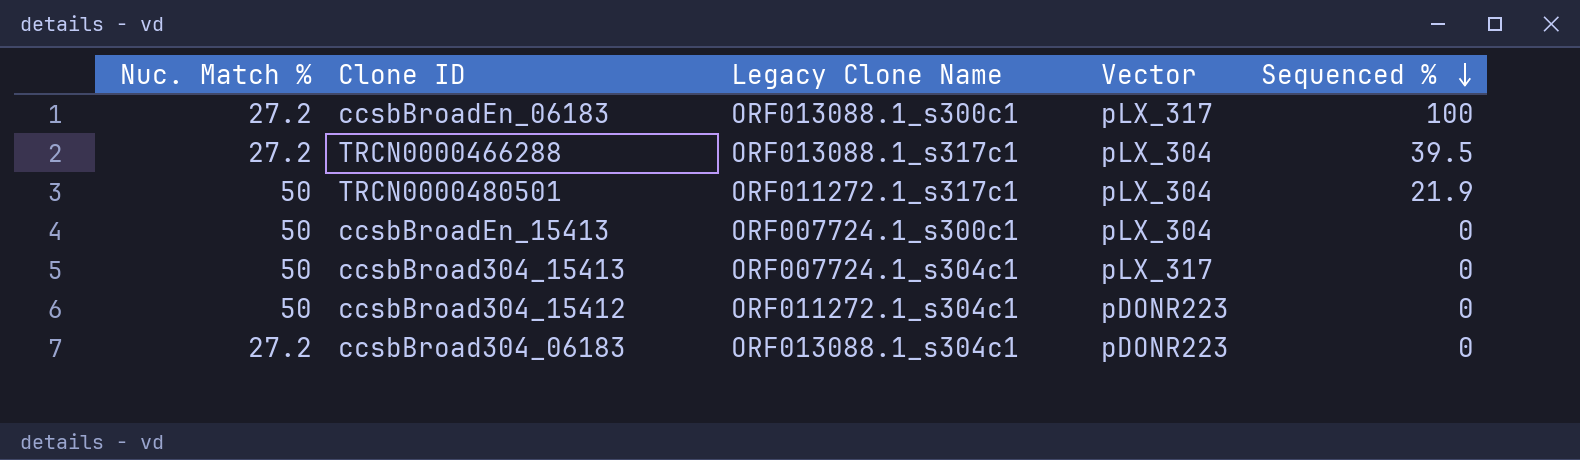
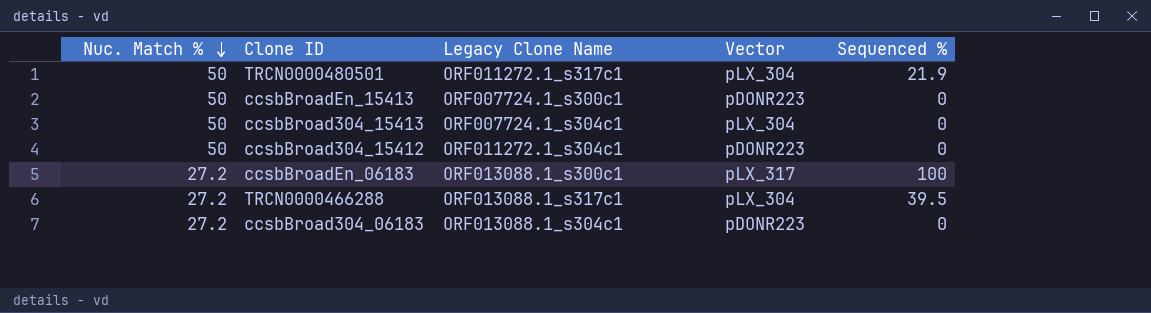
row order: Sequenced % descending -> Nuc. Match % descending
ccsbBroadEn_15413 | Vector: pLX_304 -> pDONR223
ccsbBroad304_15413 | Vector: pLX_317 -> pLX_304

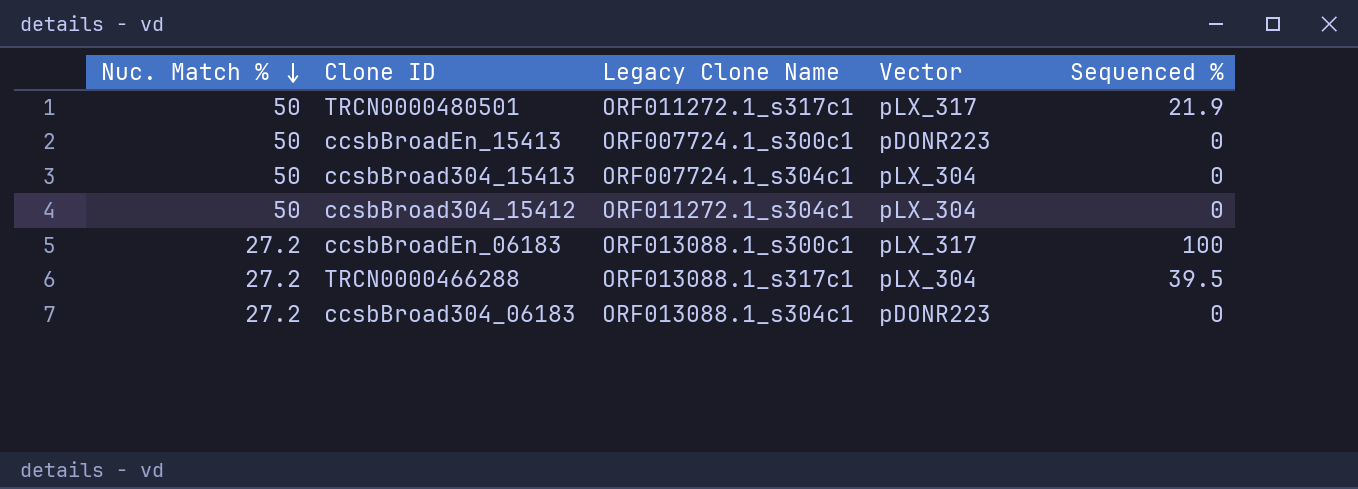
TRCN0000480501 | Vector: pLX_304 -> pLX_317
ccsbBroad304_15412 | Vector: pDONR223 -> pLX_304

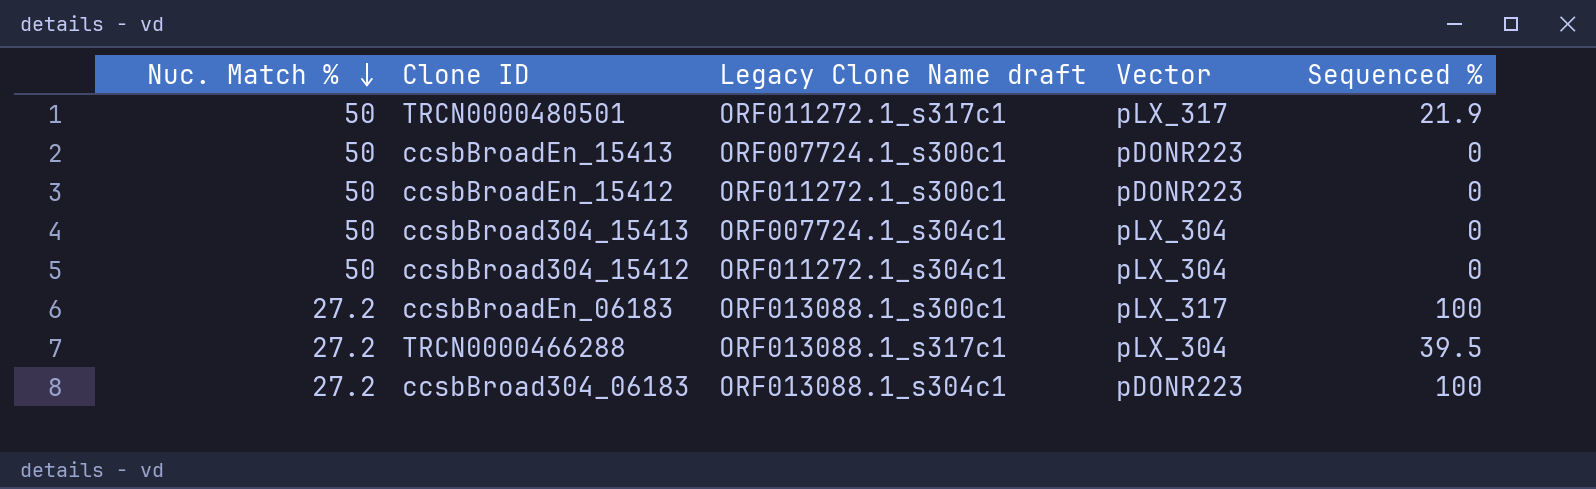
column name: Legacy Clone Name -> Legacy Clone Name draft
row ccsbBroadEn_15412: none -> 50 | ORF011272.1_s300c1 | pDONR223 | 0
ccsbBroad304_06183 | Sequenced %: 0 -> 100

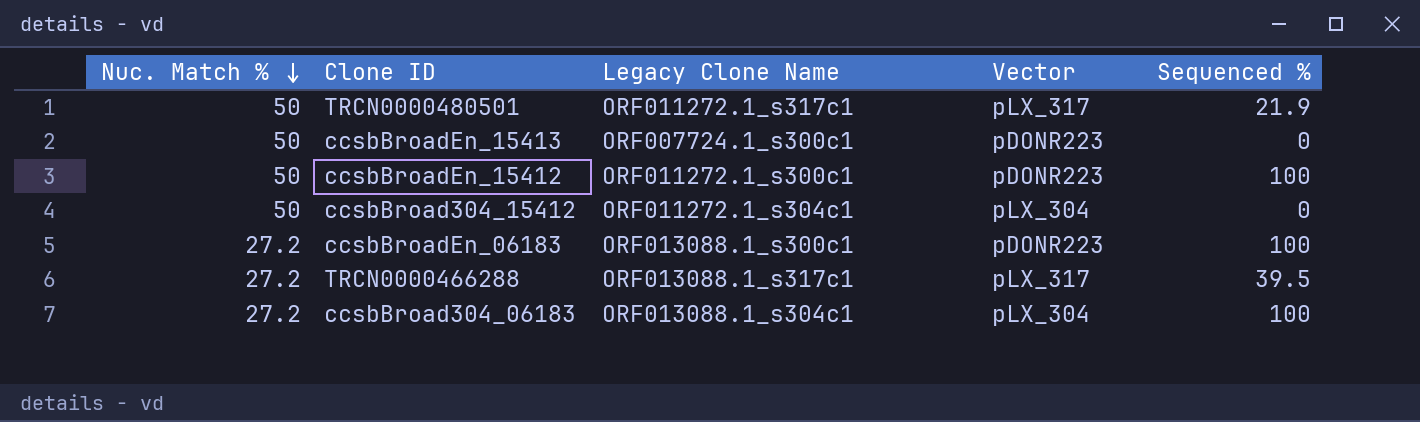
column name: Legacy Clone Name draft -> Legacy Clone Name
row ccsbBroad304_15413: 50 | ORF007724.1_s304c1 | pLX_304 | 0 -> none
ccsbBroadEn_15412 | Sequenced %: 0 -> 100
ccsbBroadEn_06183 | Vector: pLX_317 -> pDONR223
TRCN0000466288 | Vector: pLX_304 -> pLX_317
ccsbBroad304_06183 | Vector: pDONR223 -> pLX_304

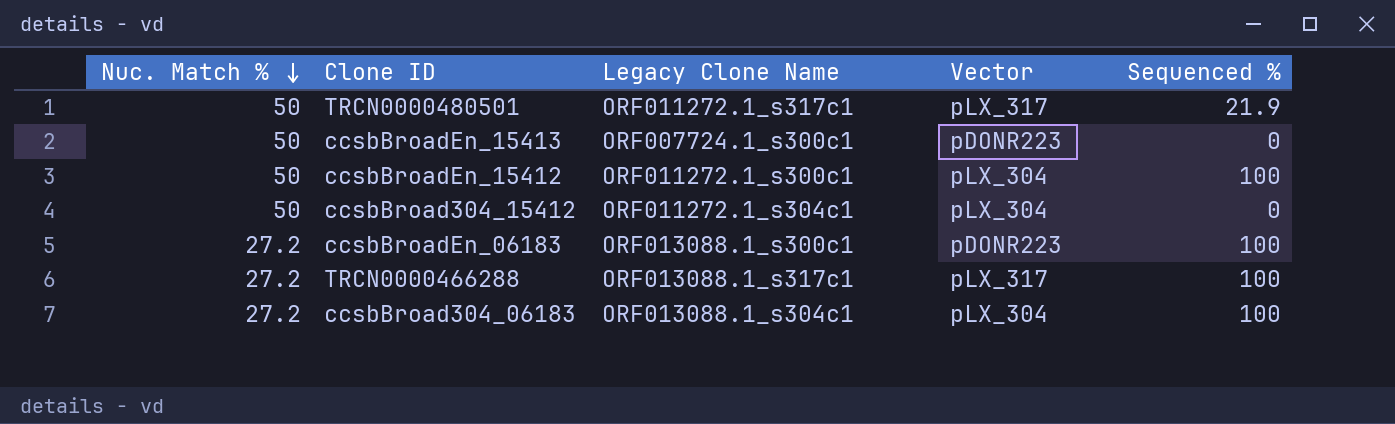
ccsbBroadEn_15412 | Vector: pDONR223 -> pLX_304
TRCN0000466288 | Sequenced %: 39.5 -> 100

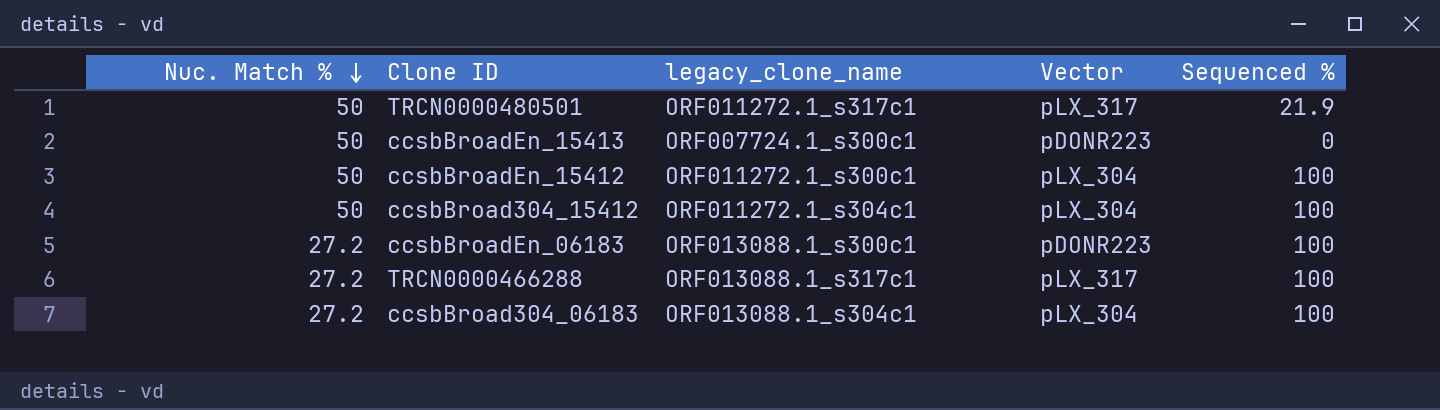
column name: Legacy Clone Name -> legacy_clone_name
ccsbBroad304_15412 | Sequenced %: 0 -> 100

